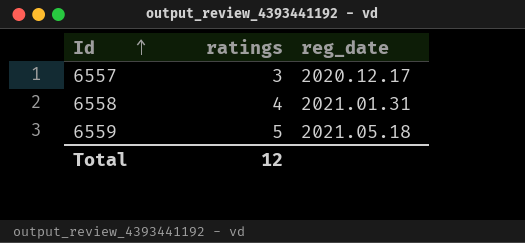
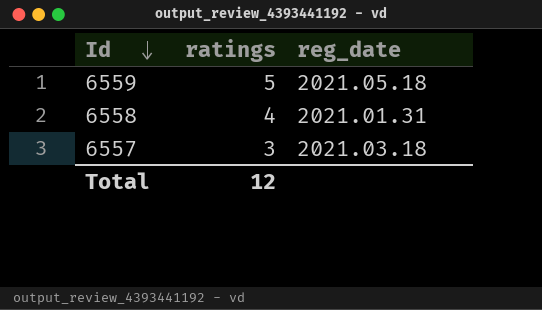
row order: Id ascending -> Id descending
6557 | reg_date: 2020.12.17 -> 2021.03.18

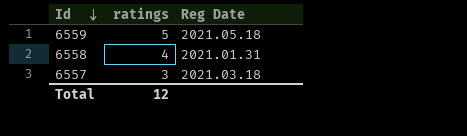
column name: reg_date -> Reg Date

